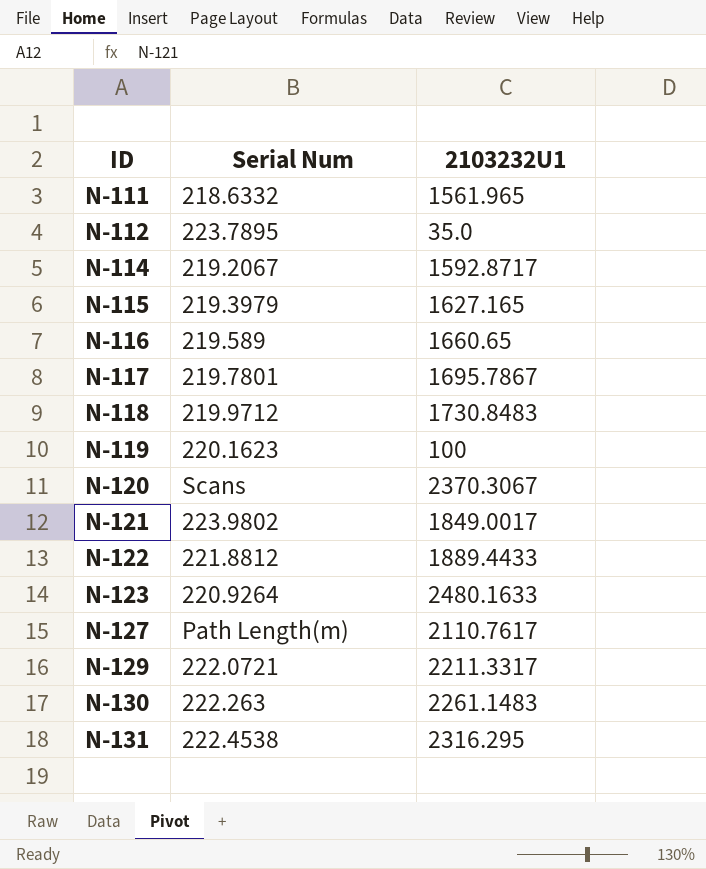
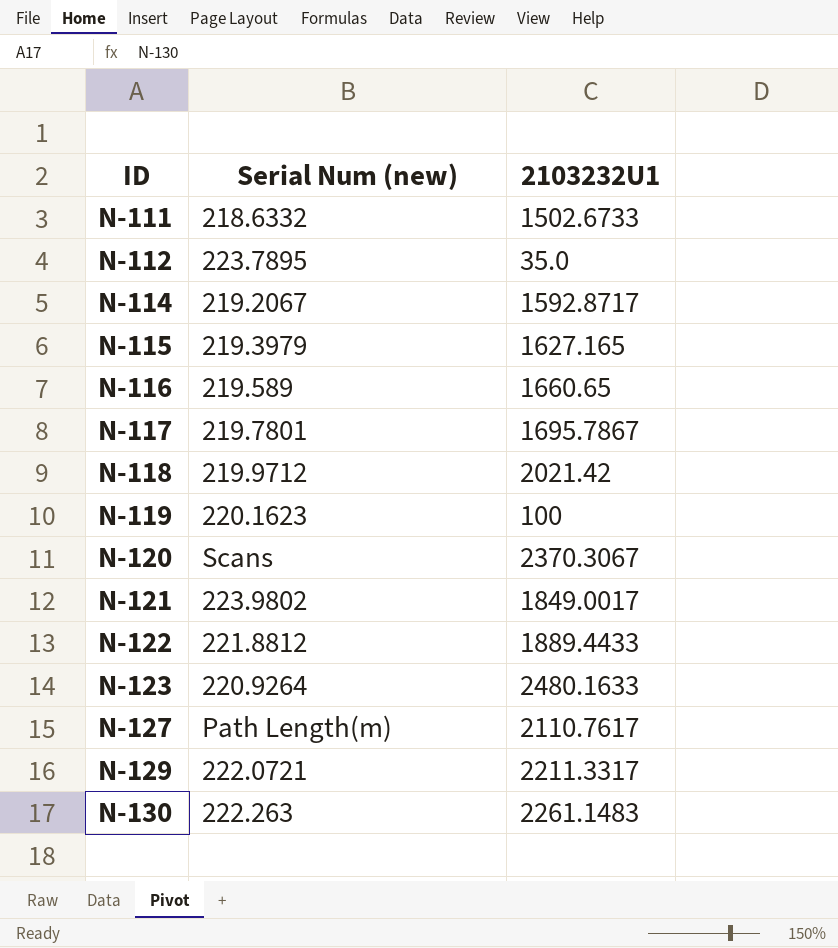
column name: Serial Num -> Serial Num (new)
row N-131: 222.4538 | 2316.295 -> none
N-111 | 2103232U1: 1561.965 -> 1502.6733
N-118 | 2103232U1: 1730.8483 -> 2021.42

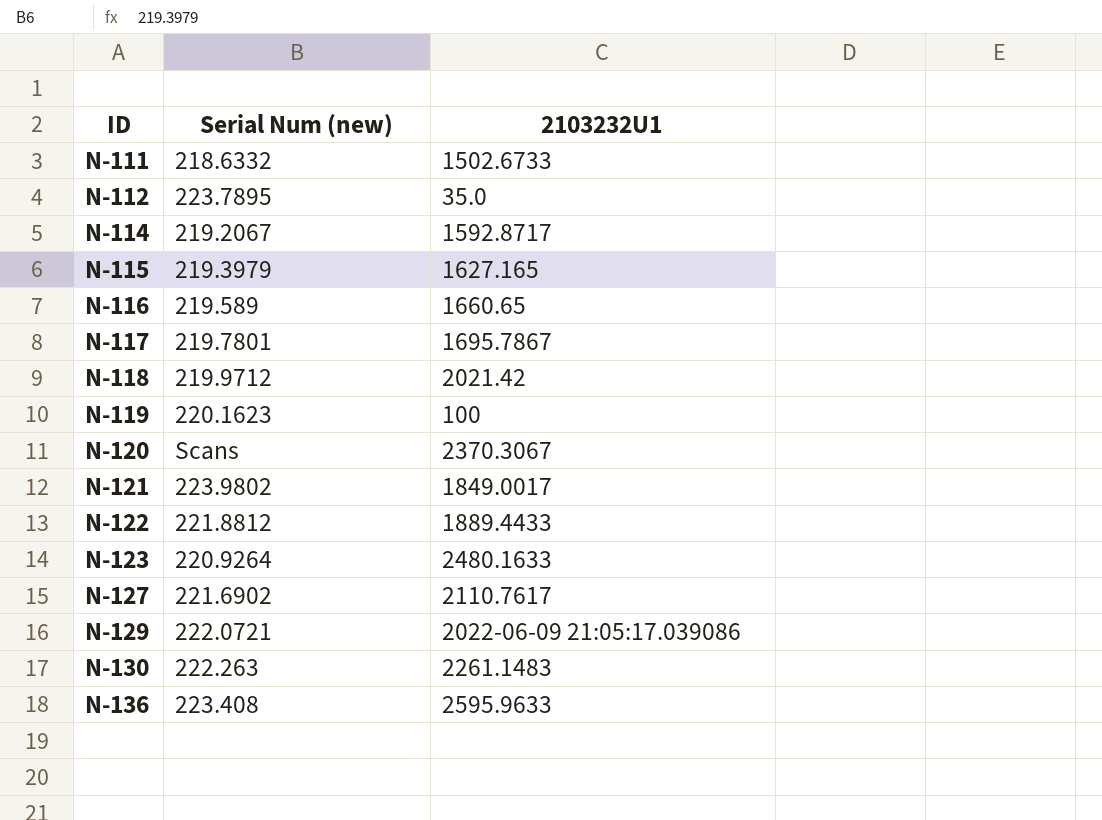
N-127 | Serial Num (new): Path Length(m) -> 221.6902
N-129 | 2103232U1: 2211.3317 -> 2022-06-09 21:05:17.039086
row N-136: none -> 223.408 | 2595.9633

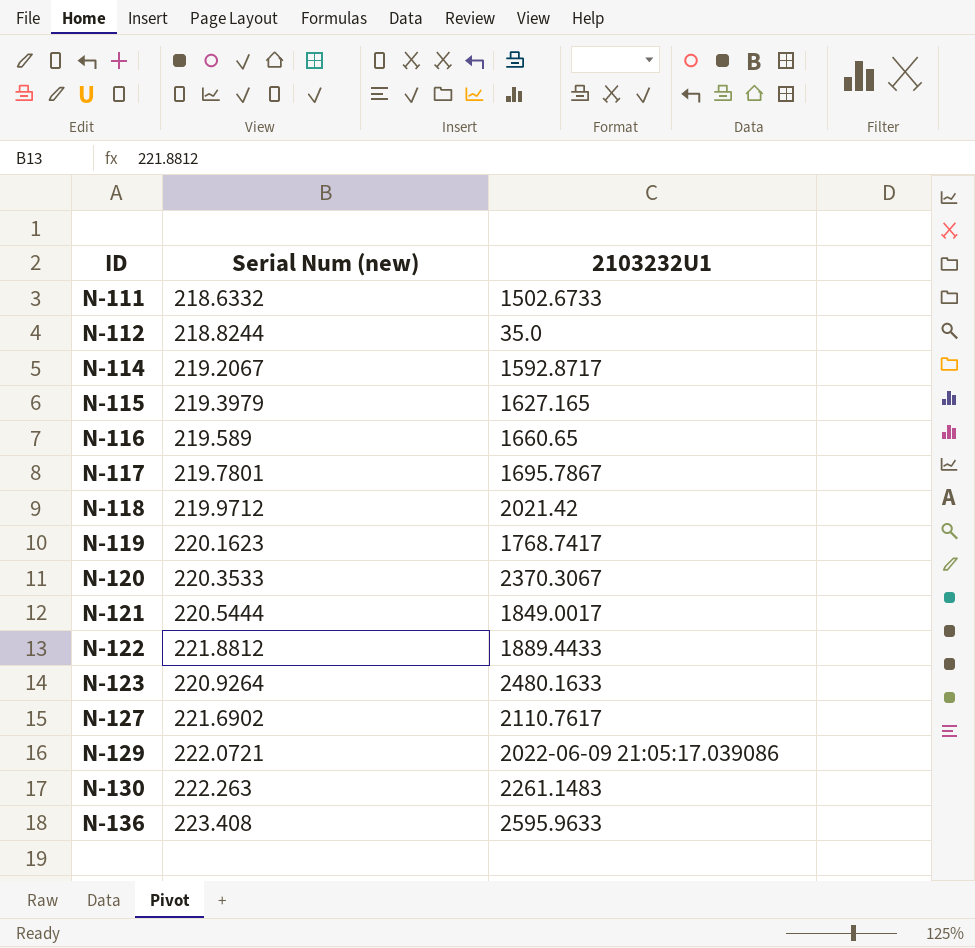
N-112 | Serial Num (new): 223.7895 -> 218.8244
N-119 | 2103232U1: 100 -> 1768.7417
N-120 | Serial Num (new): Scans -> 220.3533
N-121 | Serial Num (new): 223.9802 -> 220.5444

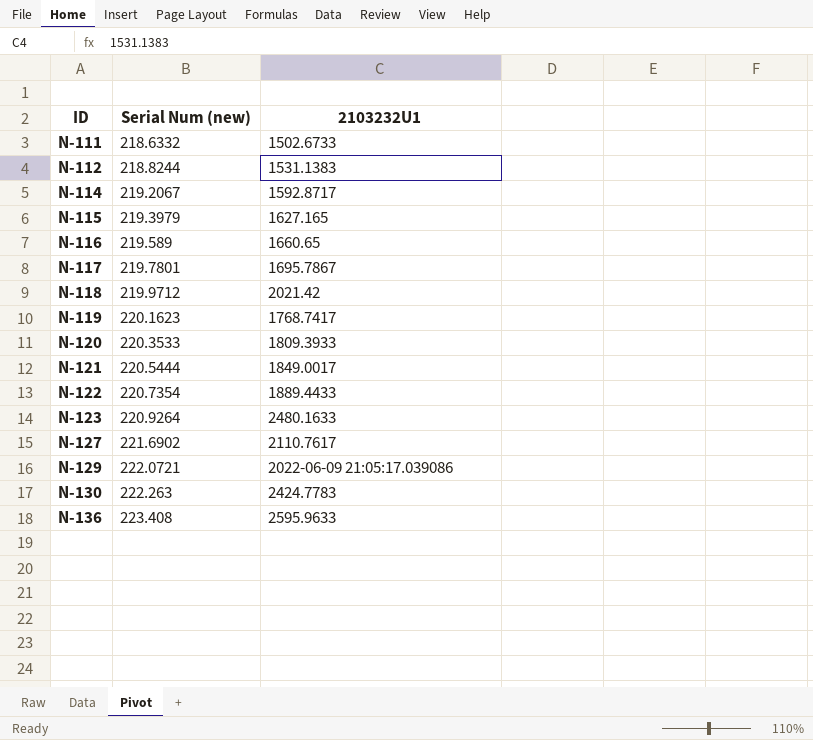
N-112 | 2103232U1: 35.0 -> 1531.1383
N-120 | 2103232U1: 2370.3067 -> 1809.3933
N-122 | Serial Num (new): 221.8812 -> 220.7354
N-130 | 2103232U1: 2261.1483 -> 2424.7783

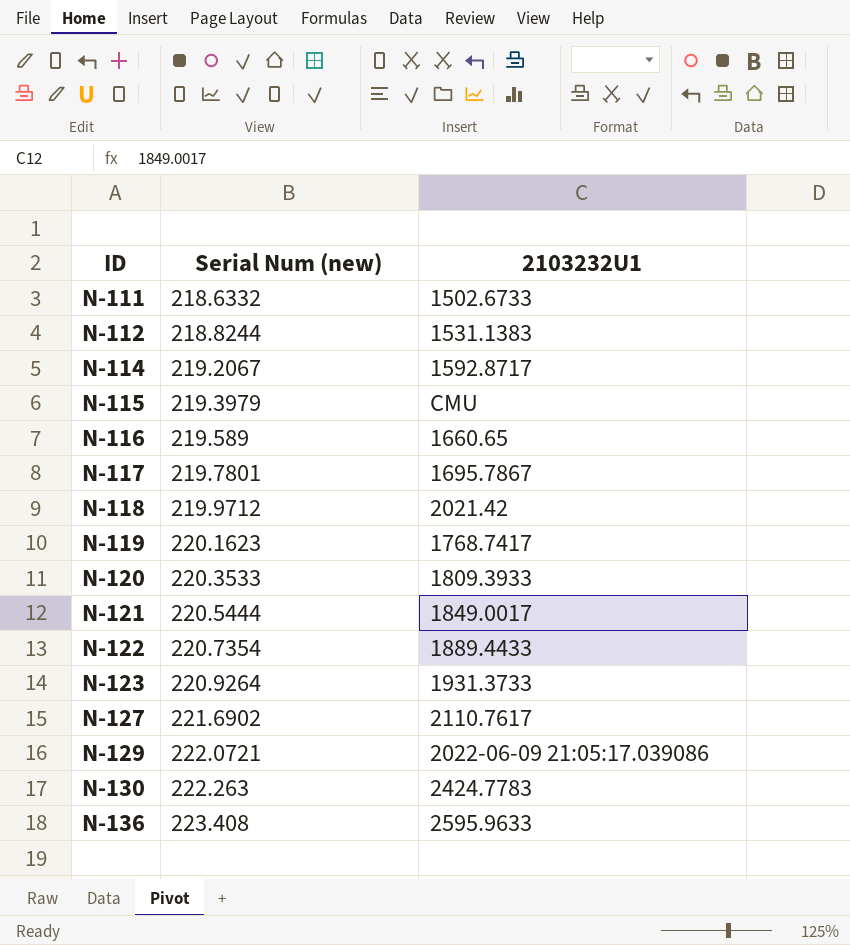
N-115 | 2103232U1: 1627.165 -> CMU
N-123 | 2103232U1: 2480.1633 -> 1931.3733

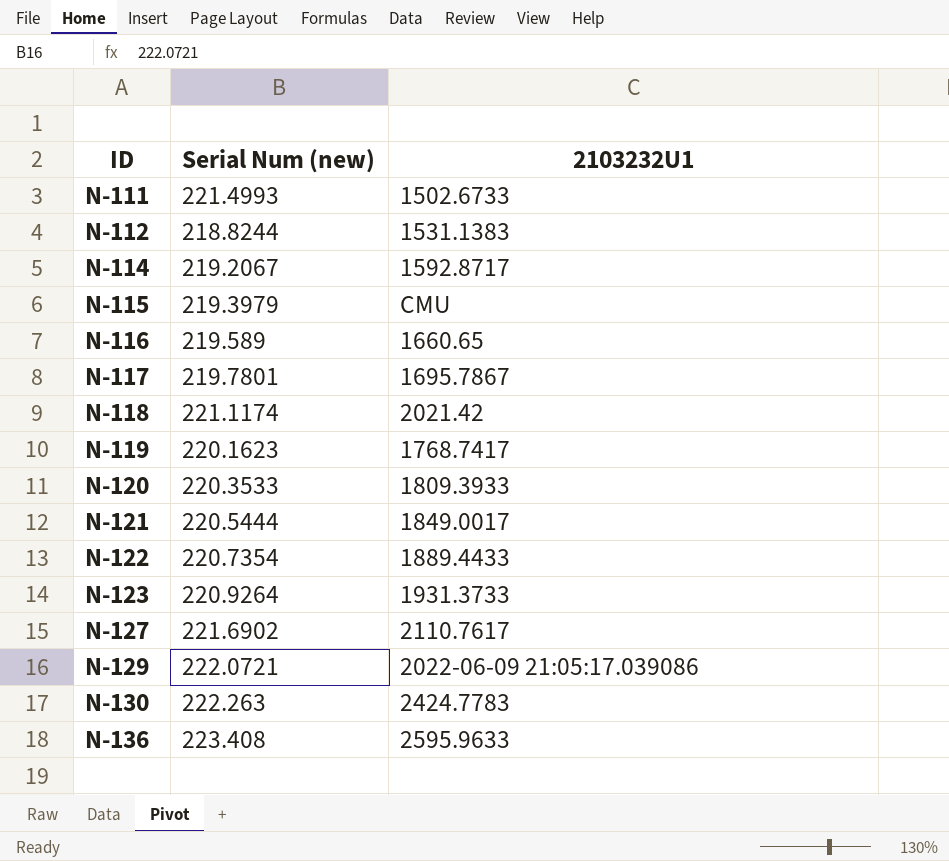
N-111 | Serial Num (new): 218.6332 -> 221.4993
N-118 | Serial Num (new): 219.9712 -> 221.1174

